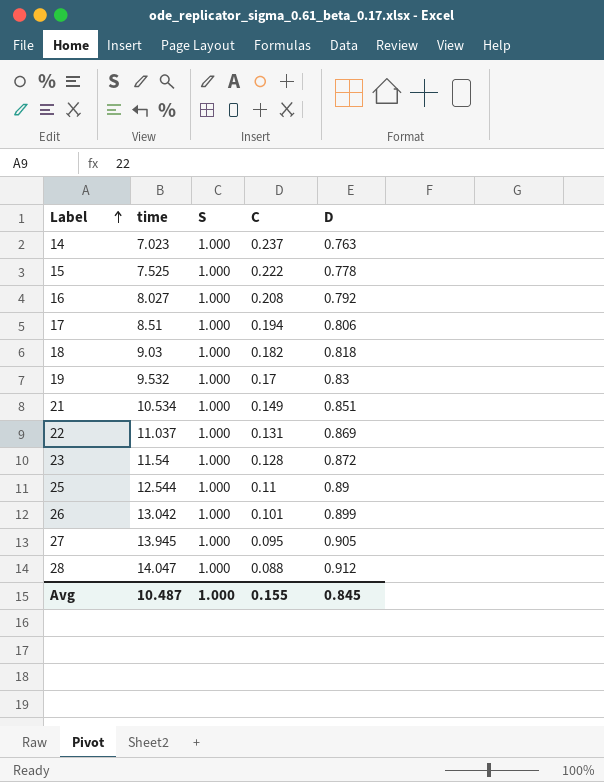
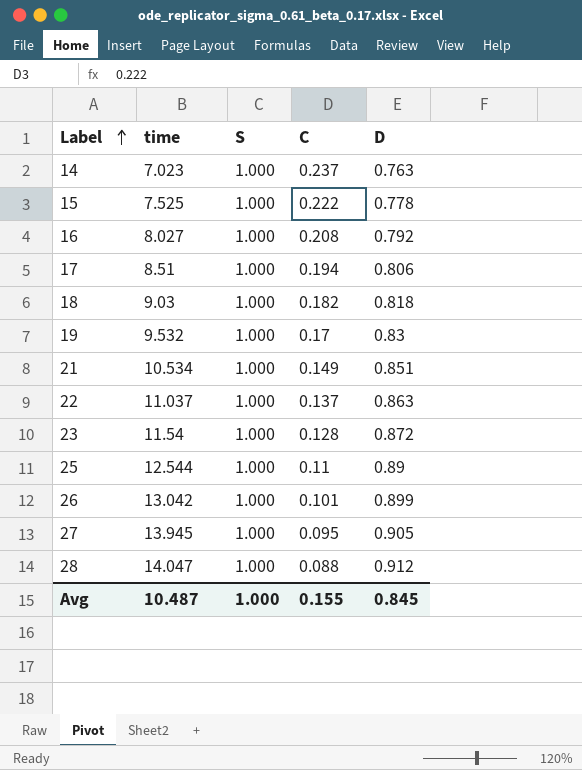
22 | C: 0.131 -> 0.137
22 | D: 0.869 -> 0.863

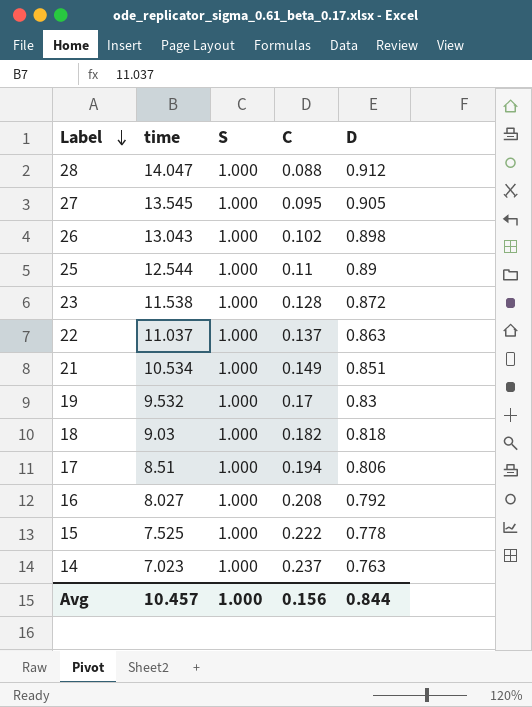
row order: Label ascending -> Label descending
27 | time: 13.945 -> 13.545
26 | time: 13.042 -> 13.043
26 | C: 0.101 -> 0.102
26 | D: 0.899 -> 0.898
23 | time: 11.54 -> 11.538
Avg | time: 10.487 -> 10.457
Avg | C: 0.155 -> 0.156
Avg | D: 0.845 -> 0.844

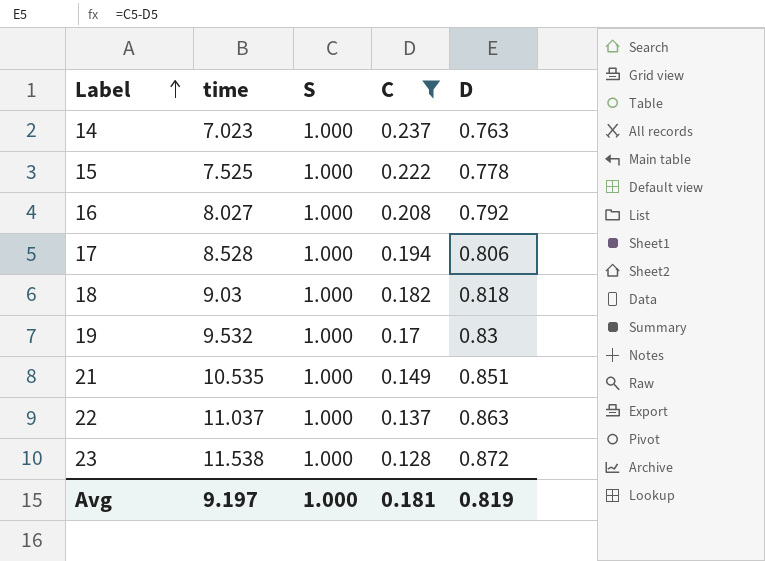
filter: none -> C >= 0.128
row order: Label descending -> Label ascending
17 | time: 8.51 -> 8.528
21 | time: 10.534 -> 10.535
Avg | time: 10.457 -> 9.197
Avg | C: 0.156 -> 0.181
Avg | D: 0.844 -> 0.819

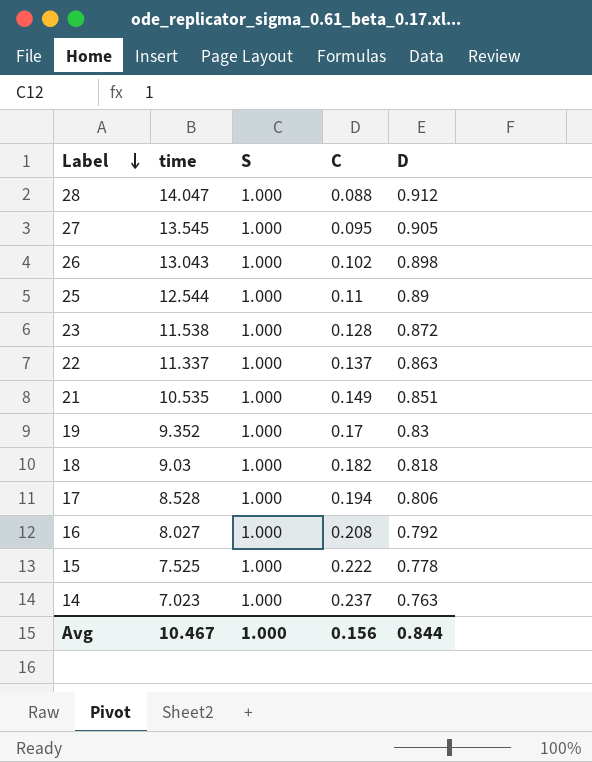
filter: C >= 0.128 -> none
row order: Label ascending -> Label descending
22 | time: 11.037 -> 11.337
19 | time: 9.532 -> 9.352
Avg | time: 9.197 -> 10.467
Avg | C: 0.181 -> 0.156
Avg | D: 0.819 -> 0.844

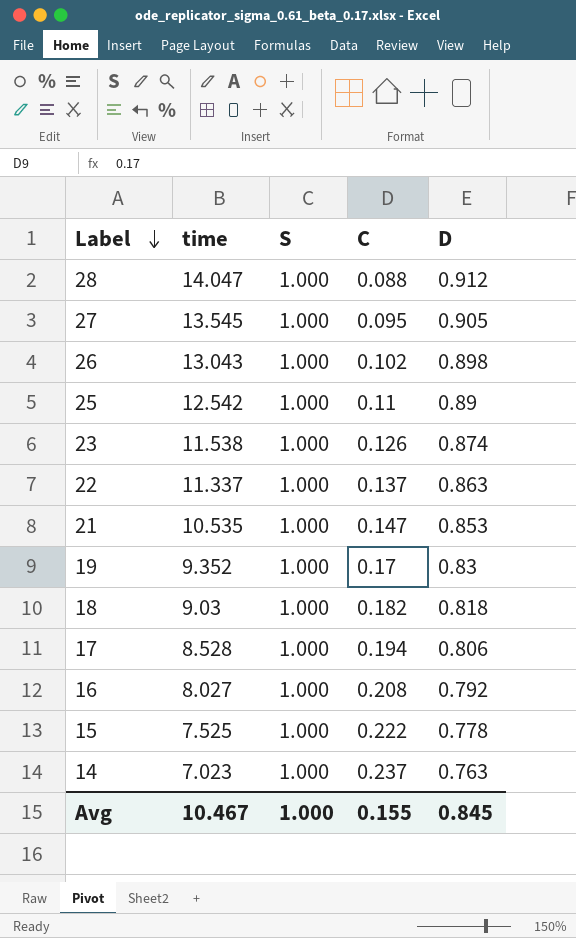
25 | time: 12.544 -> 12.542
23 | C: 0.128 -> 0.126
23 | D: 0.872 -> 0.874
21 | C: 0.149 -> 0.147
21 | D: 0.851 -> 0.853
Avg | C: 0.156 -> 0.155
Avg | D: 0.844 -> 0.845

